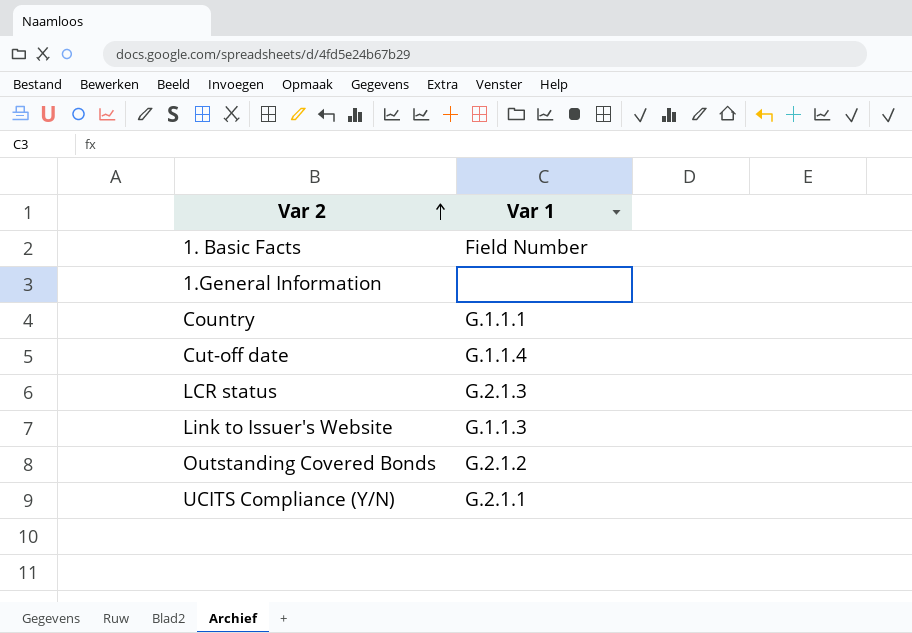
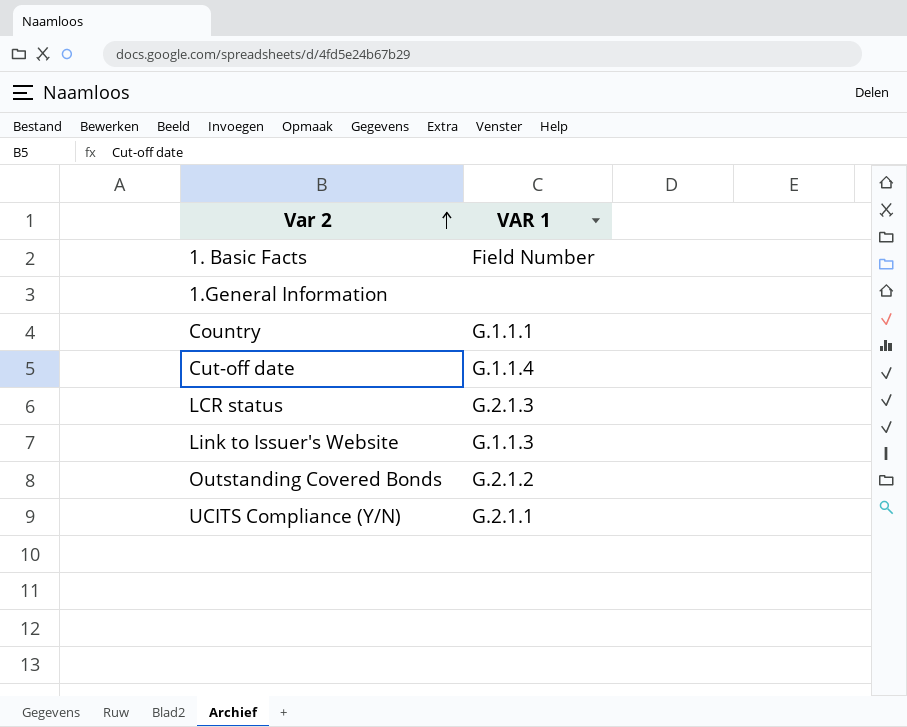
column name: Var 1 -> VAR 1

